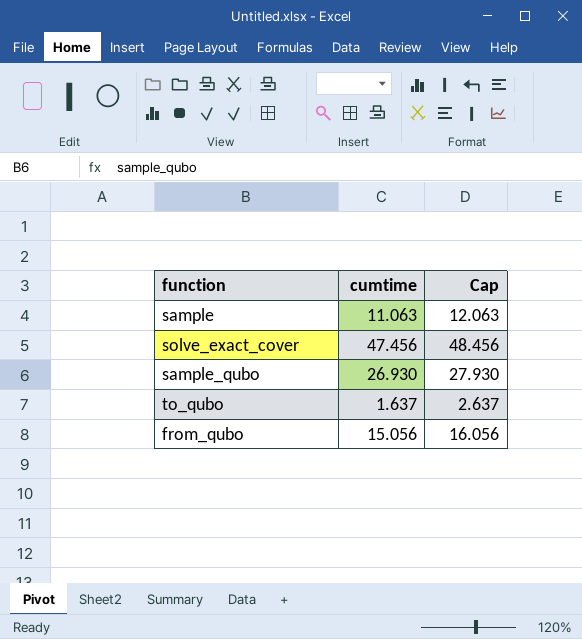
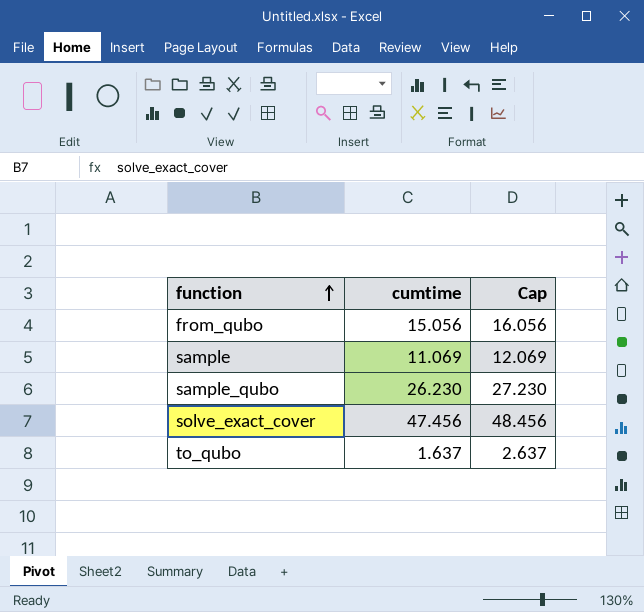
row order: none -> function ascending
sample | cumtime: 11.063 -> 11.069
sample | Cap: 12.063 -> 12.069
sample_qubo | cumtime: 26.930 -> 26.230
sample_qubo | Cap: 27.930 -> 27.230

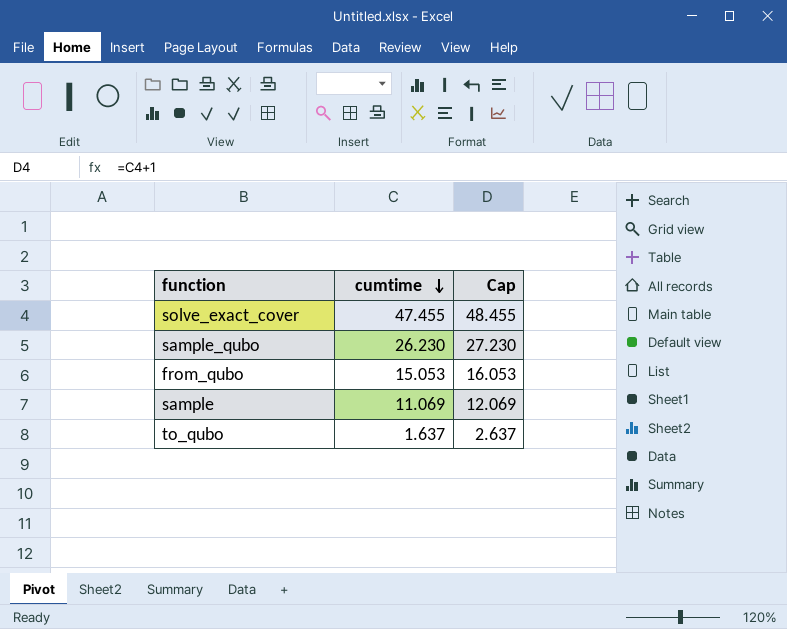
row order: function ascending -> cumtime descending
solve_exact_cover | cumtime: 47.456 -> 47.455
solve_exact_cover | Cap: 48.456 -> 48.455
from_qubo | cumtime: 15.056 -> 15.053
from_qubo | Cap: 16.056 -> 16.053

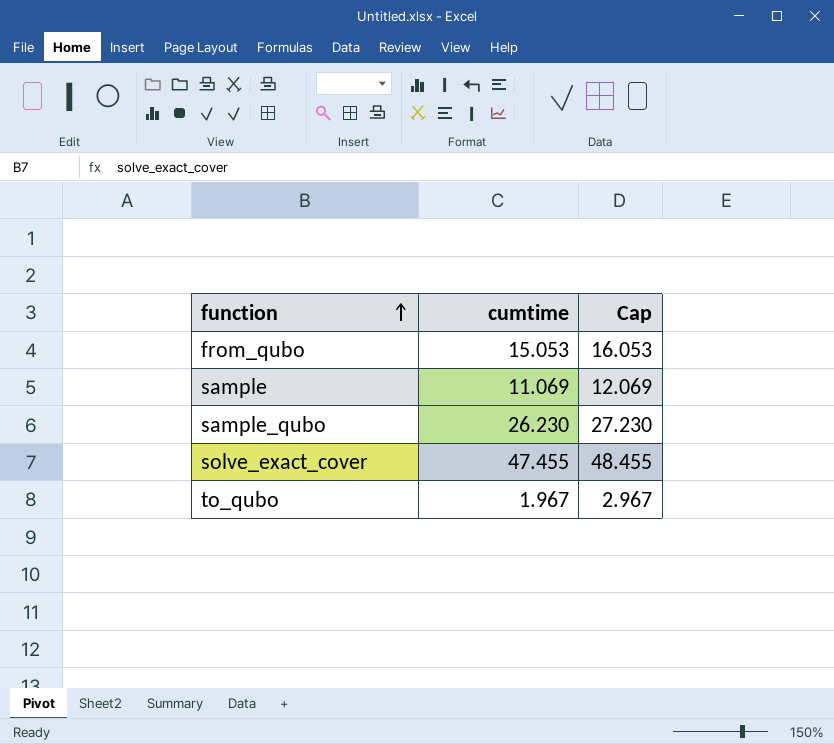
row order: cumtime descending -> function ascending
to_qubo | cumtime: 1.637 -> 1.967
to_qubo | Cap: 2.637 -> 2.967

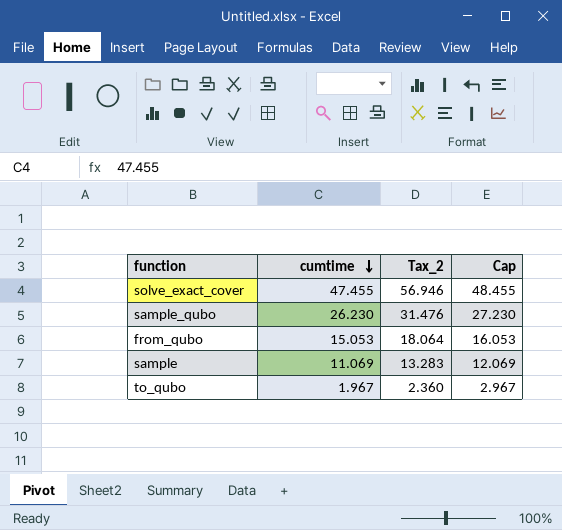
row order: function ascending -> cumtime descending
column Tax_2 | formula: none -> [cumtime] * 1.2

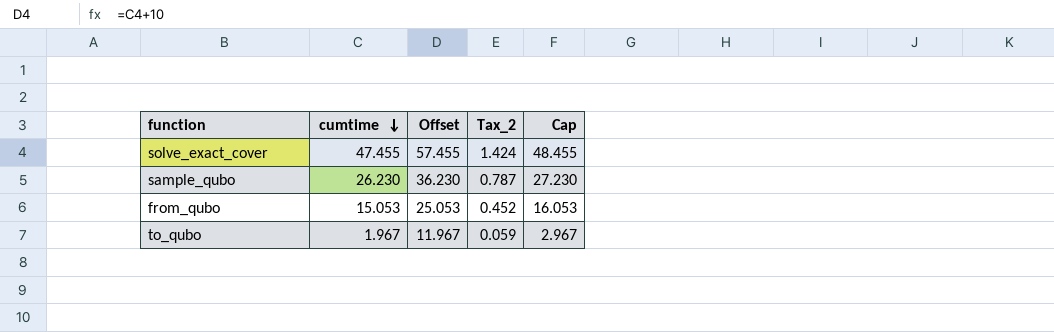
column Offset | formula: none -> [cumtime] + 10
column Tax_2 | formula: [cumtime] * 1.2 -> [cumtime] * 0.03
row sample: 11.069 | 13.283 | 12.069 -> none

